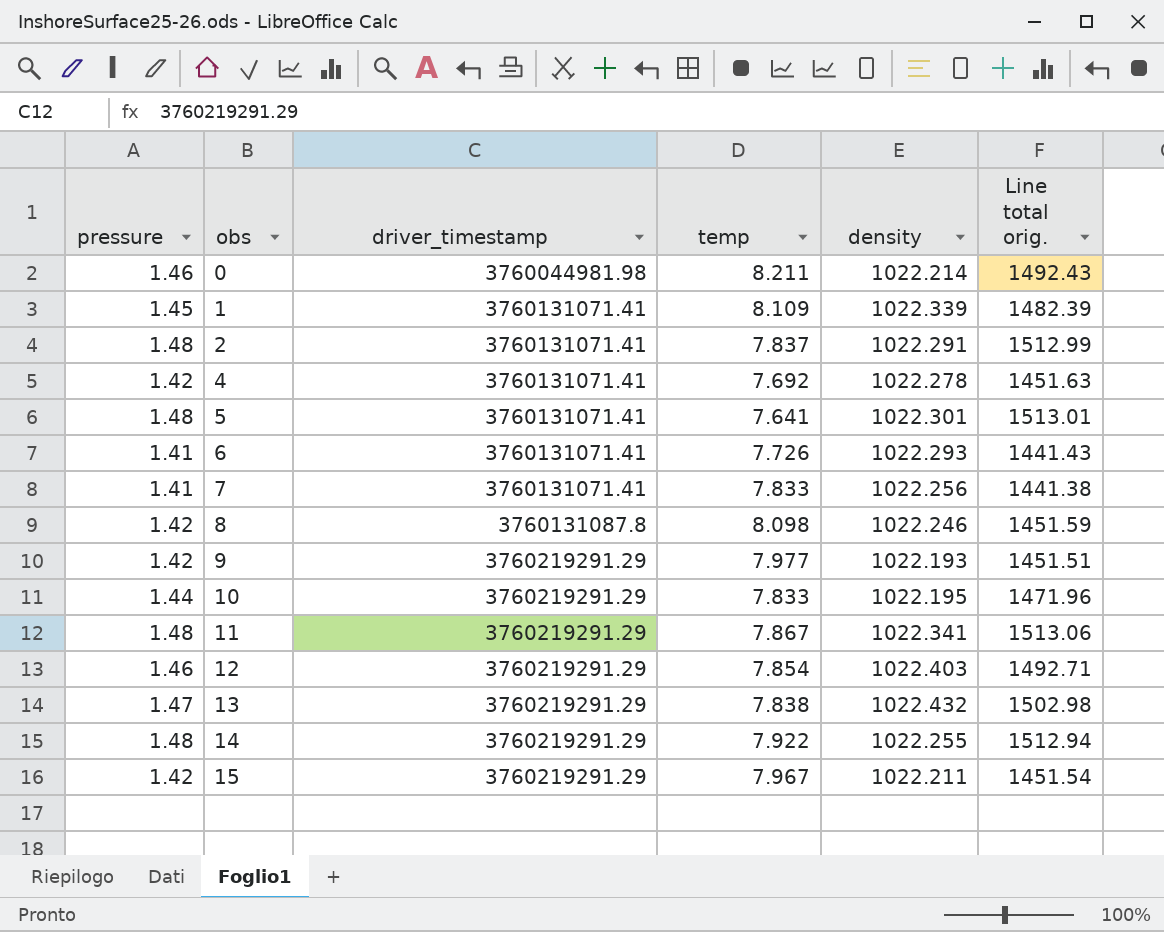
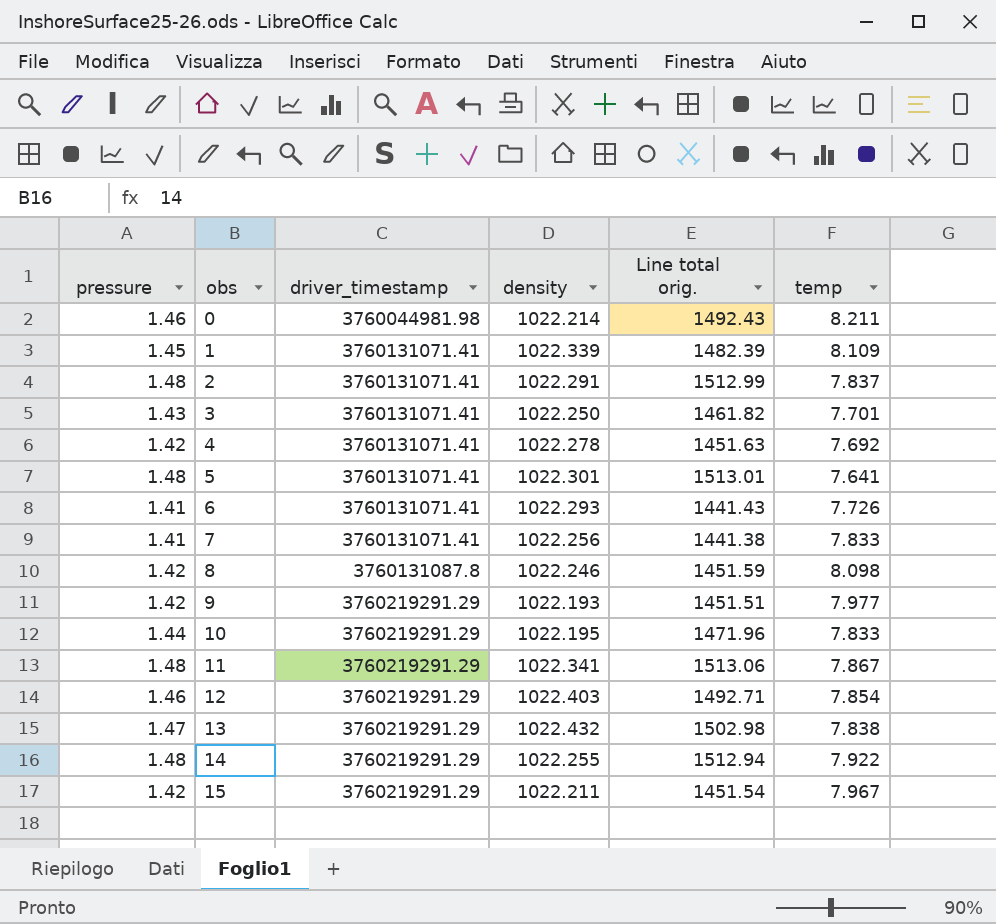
column temp | position: 4 -> 6
row 3: none -> 1.43 | 3760131071.41 | 1022.250 | 1461.82 | 7.701

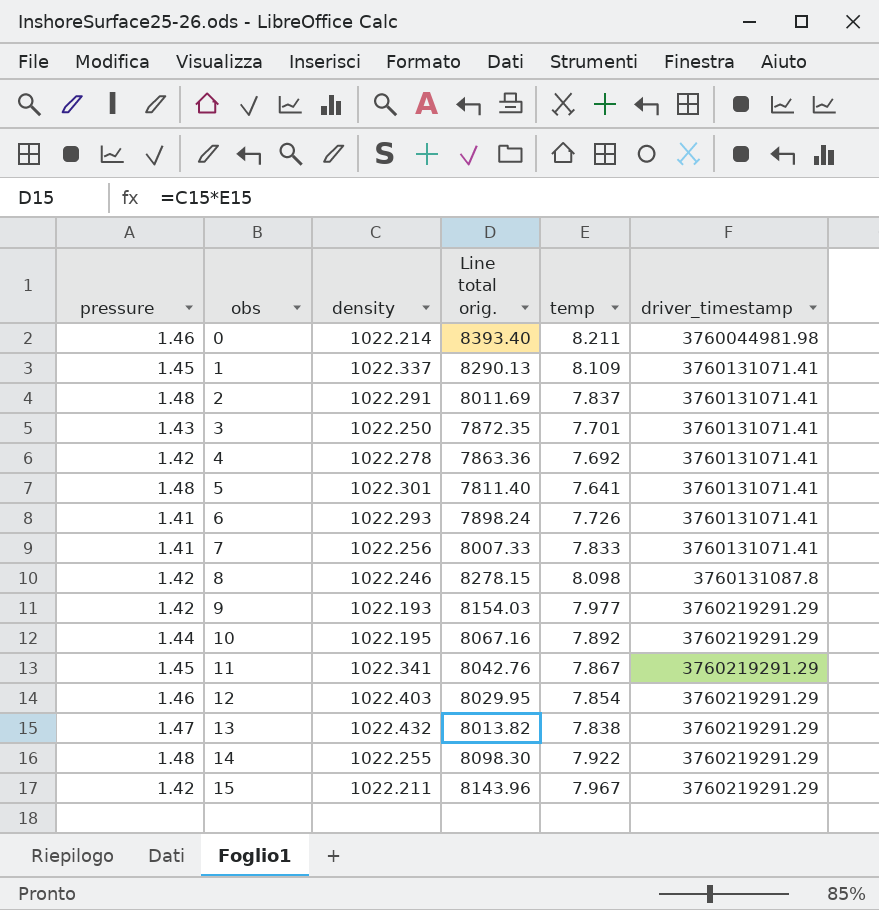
column Line total orig. | formula: [pressure] * [density] -> [density] * [temp]
column driver_timestamp | position: 3 -> 6
1 | density: 1022.339 -> 1022.337
10 | temp: 7.833 -> 7.892
11 | pressure: 1.48 -> 1.45

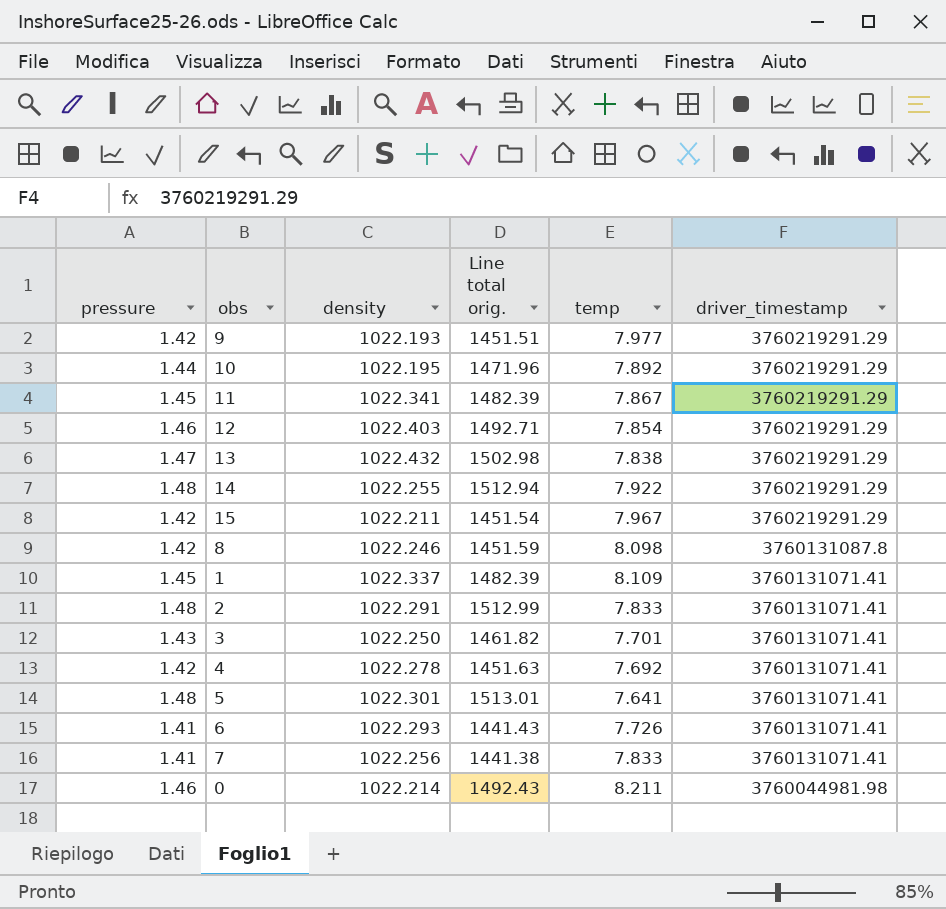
row order: obs ascending -> driver_timestamp descending
column Line total orig. | formula: [density] * [temp] -> [pressure] * [density]
2 | temp: 7.837 -> 7.833

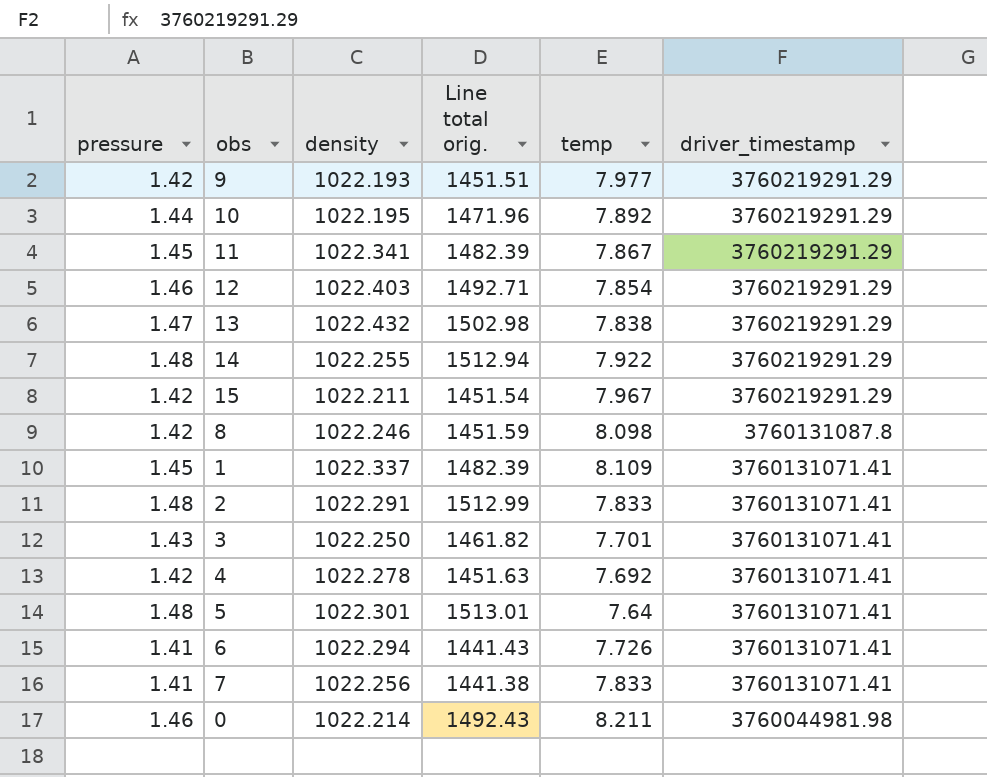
5 | temp: 7.641 -> 7.64
6 | density: 1022.293 -> 1022.294

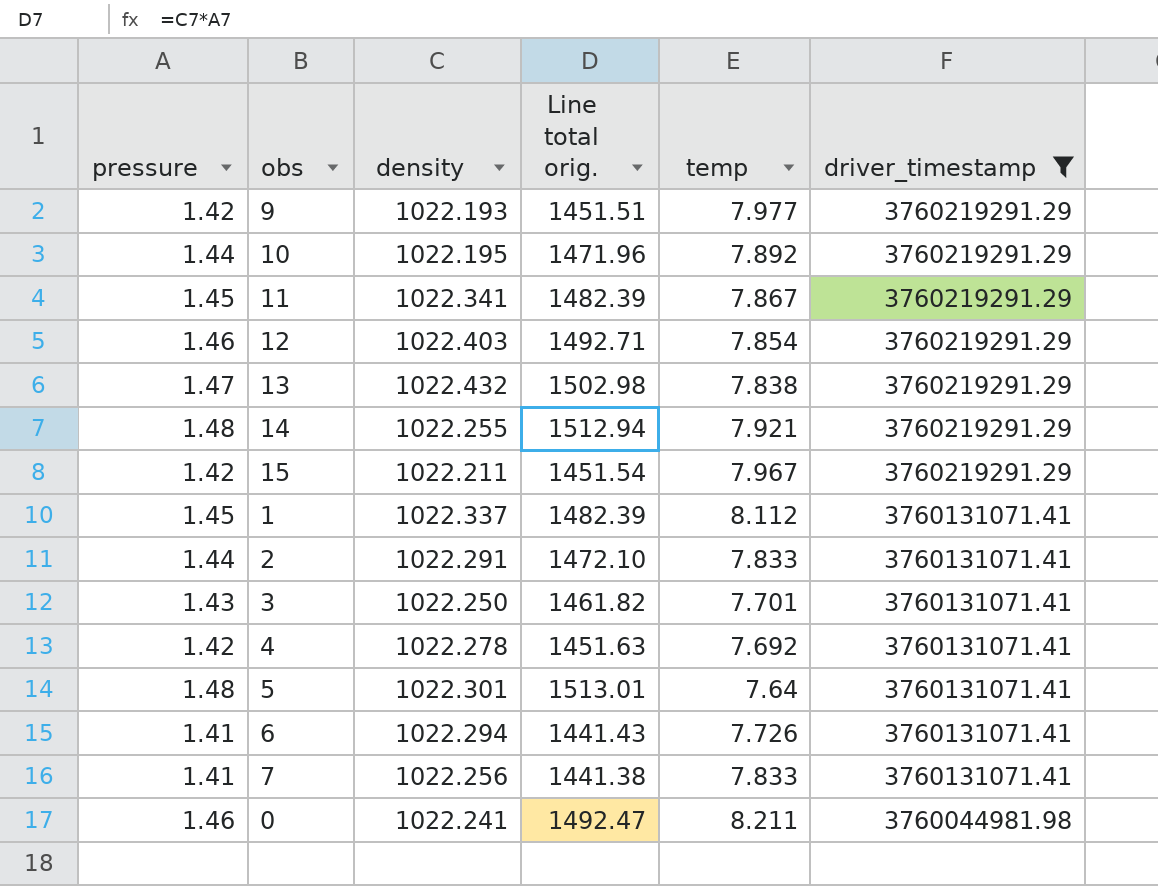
filter: none -> driver_timestamp != 3760131087.8
14 | temp: 7.922 -> 7.921
1 | temp: 8.109 -> 8.112
2 | pressure: 1.48 -> 1.44
2 | Line total orig.: 1512.99 -> 1472.10
0 | density: 1022.214 -> 1022.241
0 | Line total orig.: 1492.43 -> 1492.47

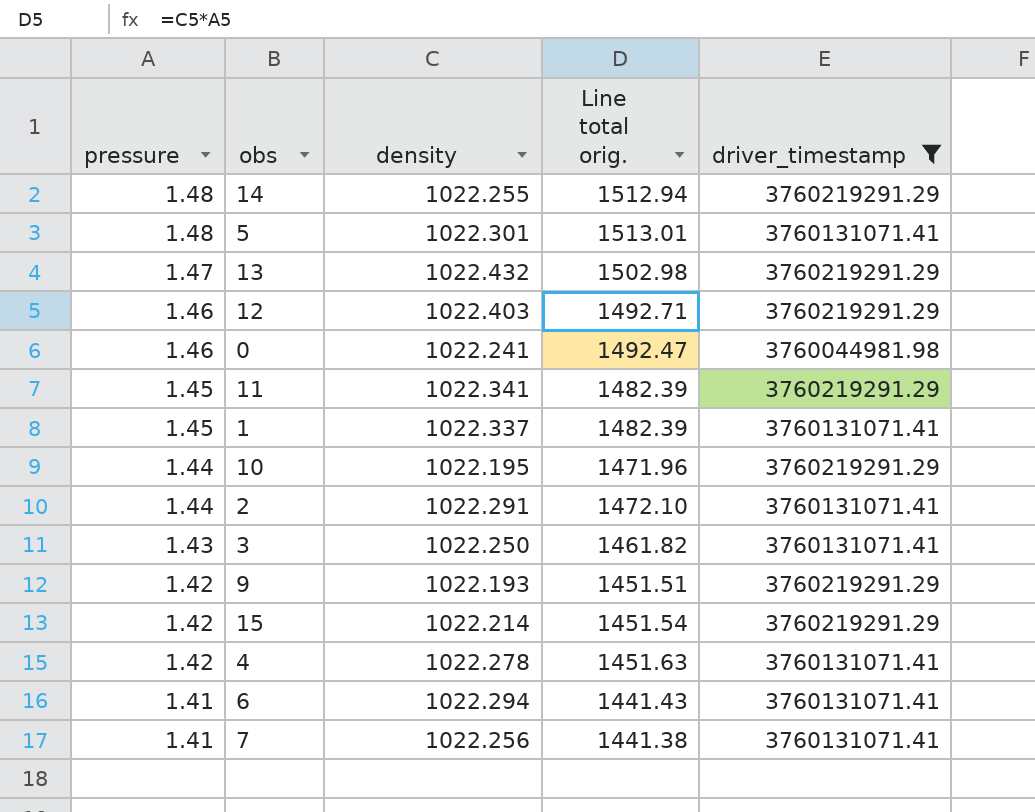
row order: driver_timestamp descending -> pressure descending
column temp | position: 5 -> none
15 | density: 1022.211 -> 1022.214

